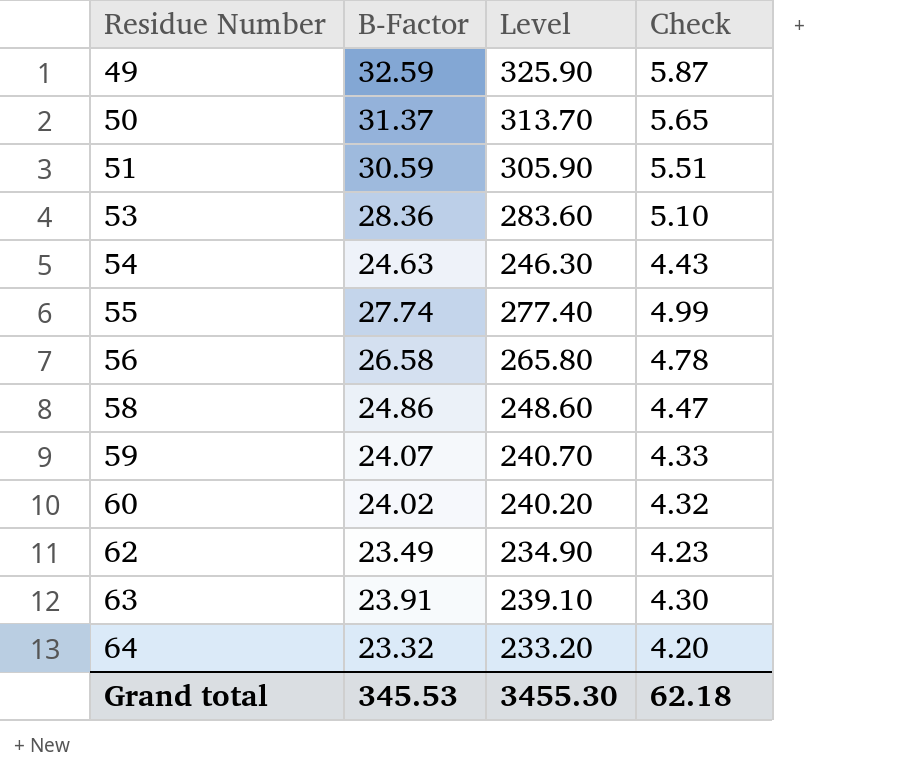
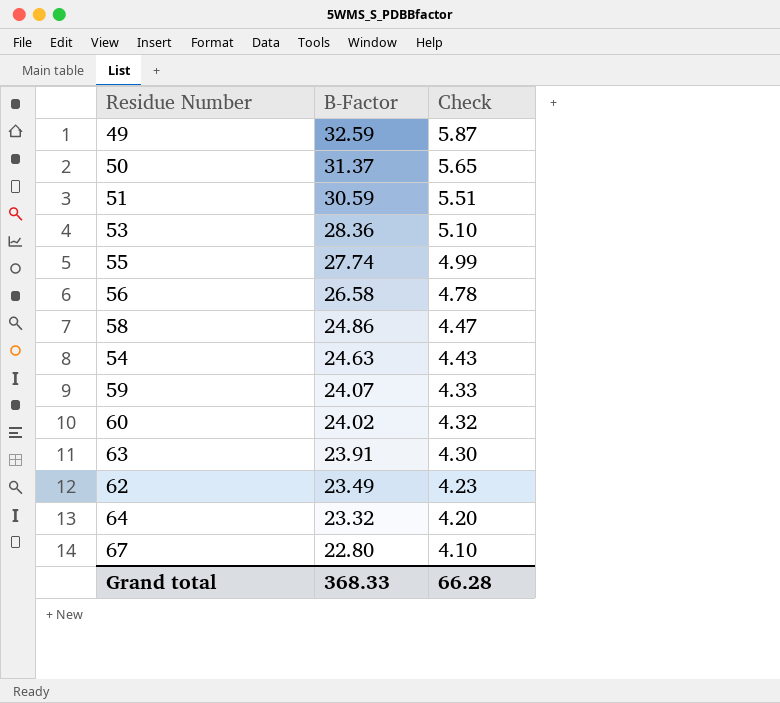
row order: Residue Number ascending -> B-Factor descending
column Level | formula: [B-Factor] * 10 -> none
row 67: none -> 22.80 | 4.10
Grand total | B-Factor: 345.53 -> 368.33
Grand total | Check: 62.18 -> 66.28

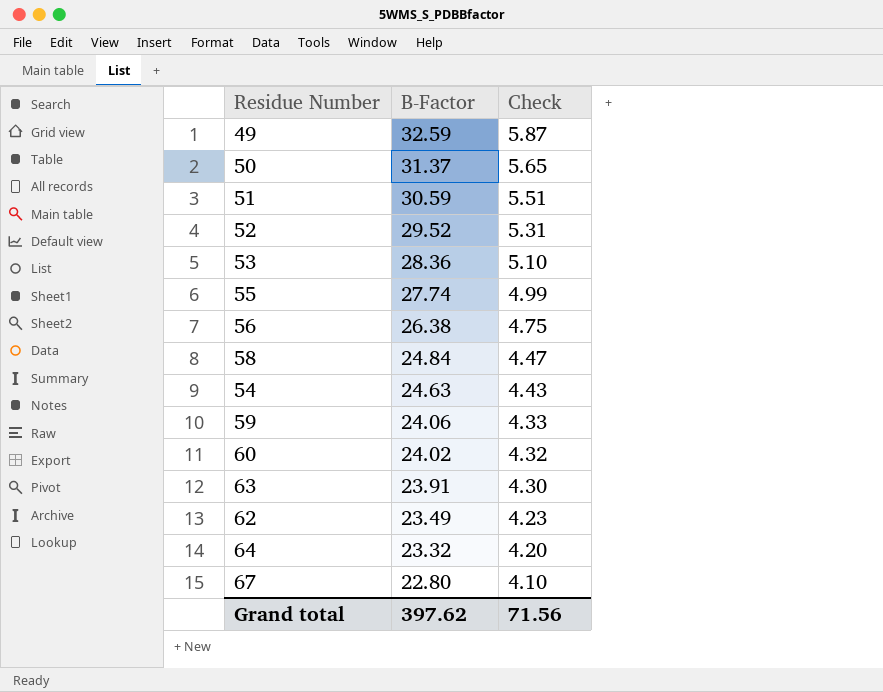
row 52: none -> 29.52 | 5.31
56 | B-Factor: 26.58 -> 26.38
56 | Check: 4.78 -> 4.75
58 | B-Factor: 24.86 -> 24.84
59 | B-Factor: 24.07 -> 24.06
Grand total | B-Factor: 368.33 -> 397.62
Grand total | Check: 66.28 -> 71.56

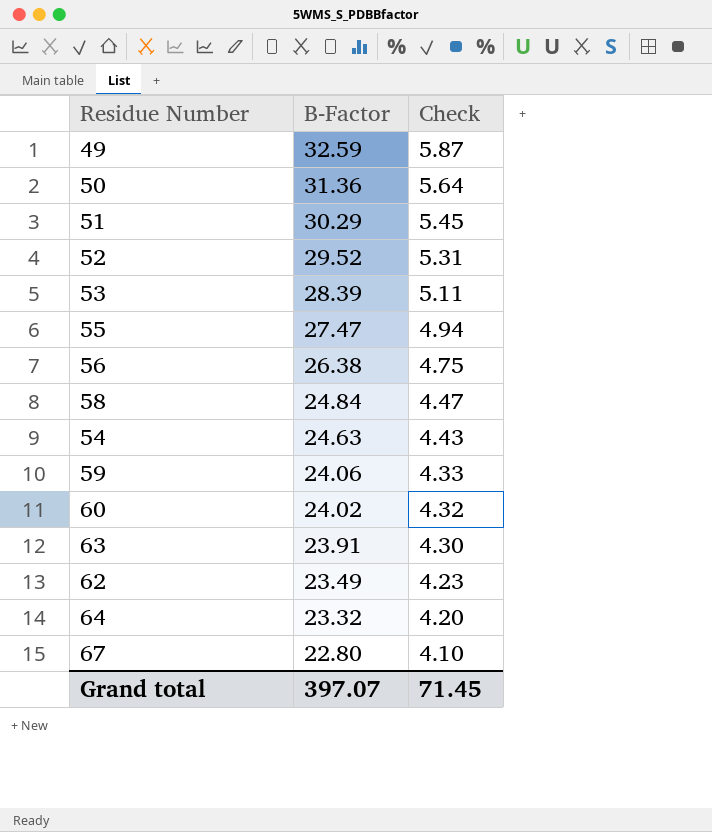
50 | B-Factor: 31.37 -> 31.36
50 | Check: 5.65 -> 5.64
51 | B-Factor: 30.59 -> 30.29
51 | Check: 5.51 -> 5.45
53 | B-Factor: 28.36 -> 28.39
53 | Check: 5.10 -> 5.11
55 | B-Factor: 27.74 -> 27.47
55 | Check: 4.99 -> 4.94
Grand total | B-Factor: 397.62 -> 397.07
Grand total | Check: 71.56 -> 71.45

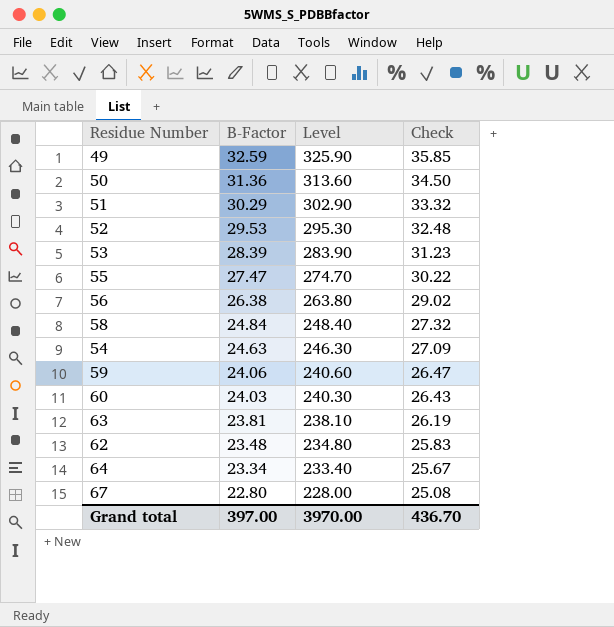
column Level | formula: none -> [B-Factor] * 10
column Check | formula: [B-Factor] * 0.18 -> [B-Factor] * 1.1
52 | B-Factor: 29.52 -> 29.53
60 | B-Factor: 24.02 -> 24.03
63 | B-Factor: 23.91 -> 23.81
62 | B-Factor: 23.49 -> 23.48
64 | B-Factor: 23.32 -> 23.34
Grand total | B-Factor: 397.07 -> 397.00
Grand total | Check: 71.45 -> 436.70

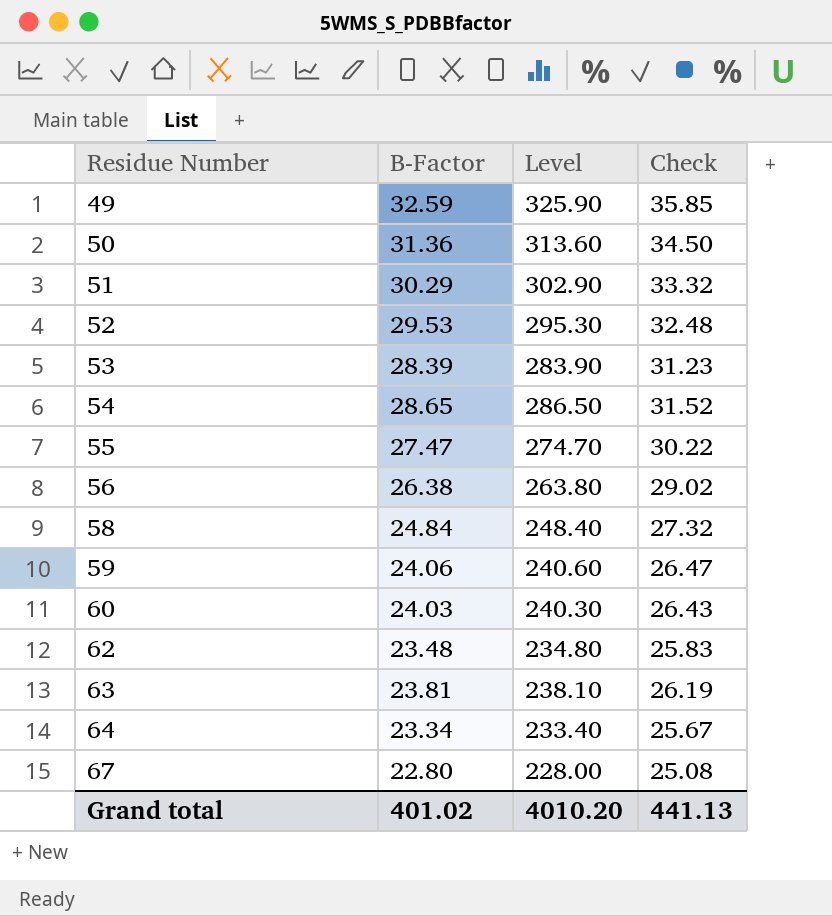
row order: B-Factor descending -> Residue Number ascending
54 | B-Factor: 24.63 -> 28.65
54 | Level: 246.30 -> 286.50
54 | Check: 27.09 -> 31.52
Grand total | B-Factor: 397.00 -> 401.02
Grand total | Level: 3970.00 -> 4010.20
Grand total | Check: 436.70 -> 441.13

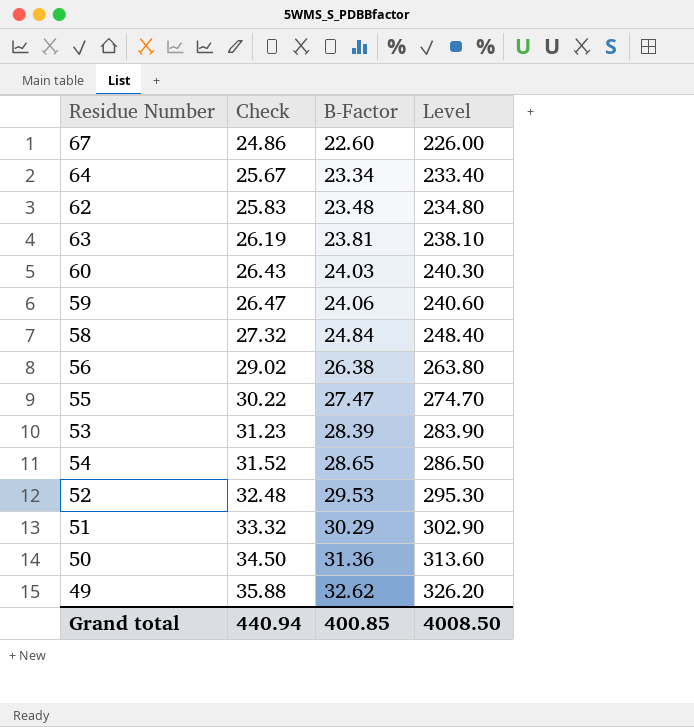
row order: Residue Number ascending -> Check ascending
column Check | position: 4 -> 2
67 | Check: 25.08 -> 24.86
67 | B-Factor: 22.80 -> 22.60
67 | Level: 228.00 -> 226.00
49 | Check: 35.85 -> 35.88
49 | B-Factor: 32.59 -> 32.62
49 | Level: 325.90 -> 326.20
Grand total | Check: 441.13 -> 440.94
Grand total | B-Factor: 401.02 -> 400.85
Grand total | Level: 4010.20 -> 4008.50

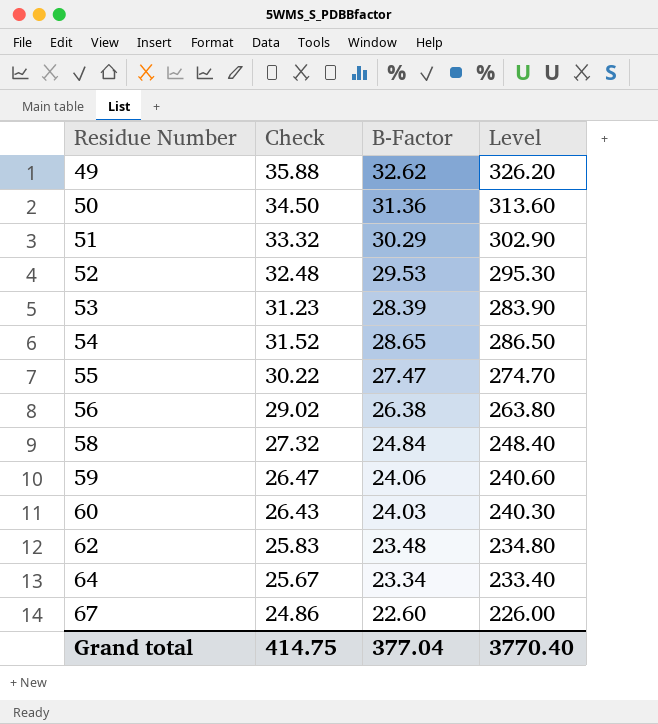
row order: Check ascending -> Residue Number ascending
row 63: 26.19 | 23.81 | 238.10 -> none
Grand total | Check: 440.94 -> 414.75
Grand total | B-Factor: 400.85 -> 377.04
Grand total | Level: 4008.50 -> 3770.40

